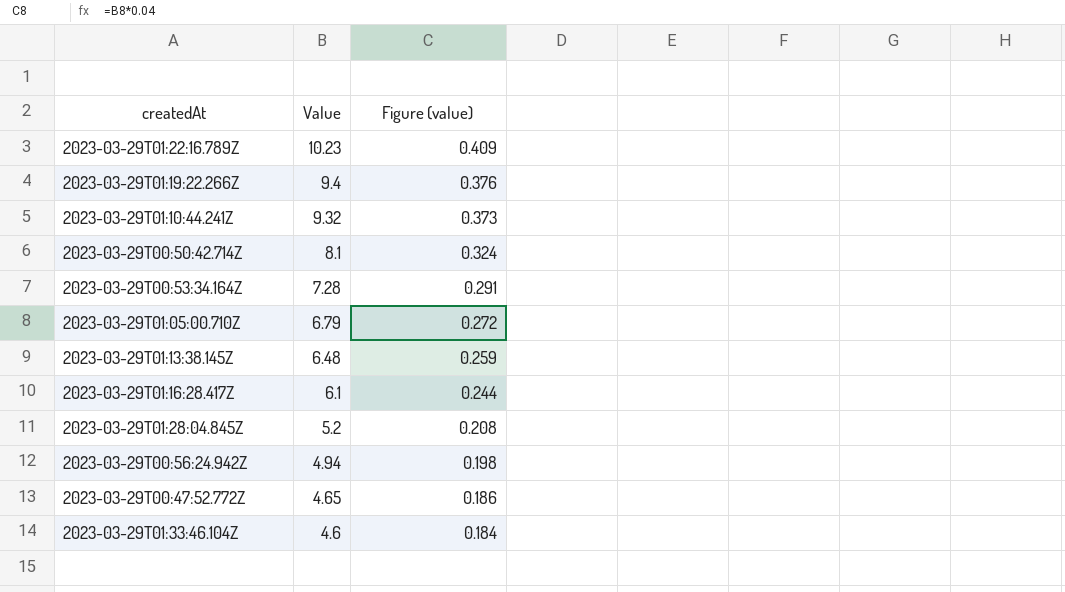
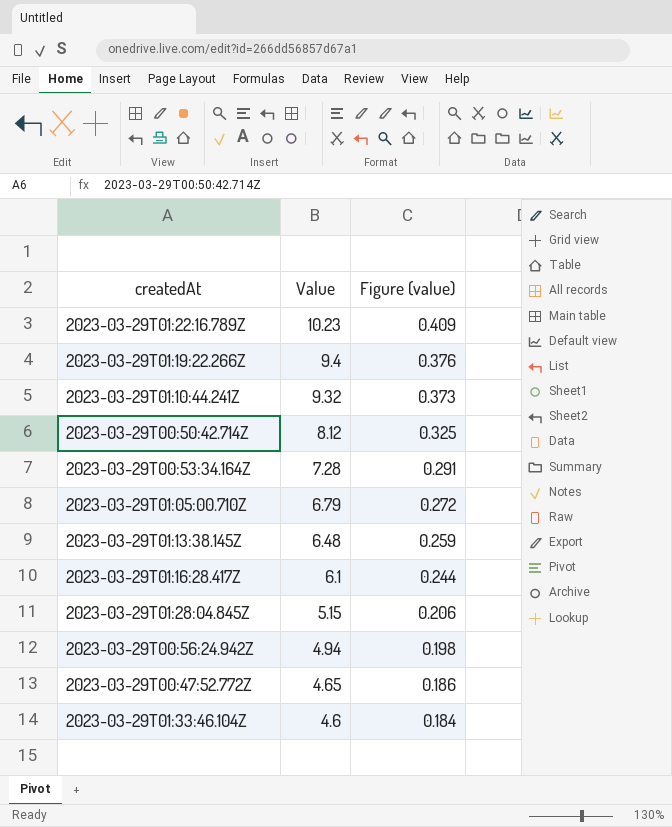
2023-03-29T00:50:42.714Z | Value: 8.1 -> 8.12
2023-03-29T00:50:42.714Z | Figure (value): 0.324 -> 0.325
2023-03-29T01:28:04.845Z | Value: 5.2 -> 5.15
2023-03-29T01:28:04.845Z | Figure (value): 0.208 -> 0.206

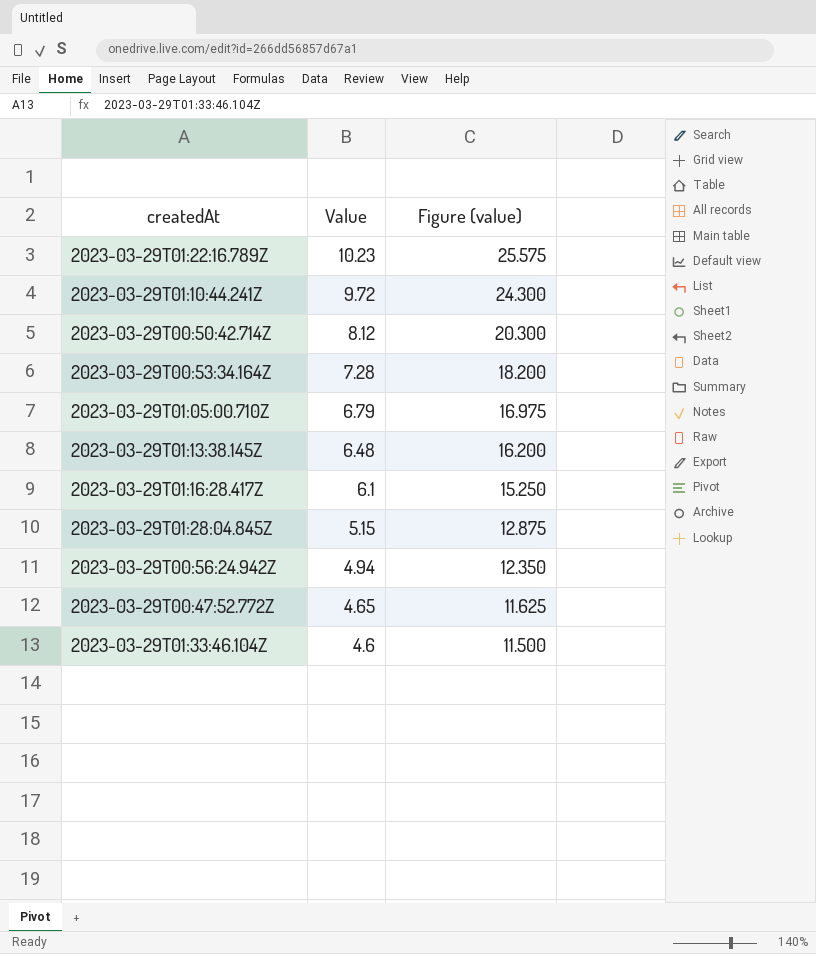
column Figure (value) | formula: [Value] * 0.04 -> [Value] * 2.5
row 2023-03-29T01:19:22.266Z: 9.4 | 0.376 -> none
2023-03-29T01:10:44.241Z | Value: 9.32 -> 9.72

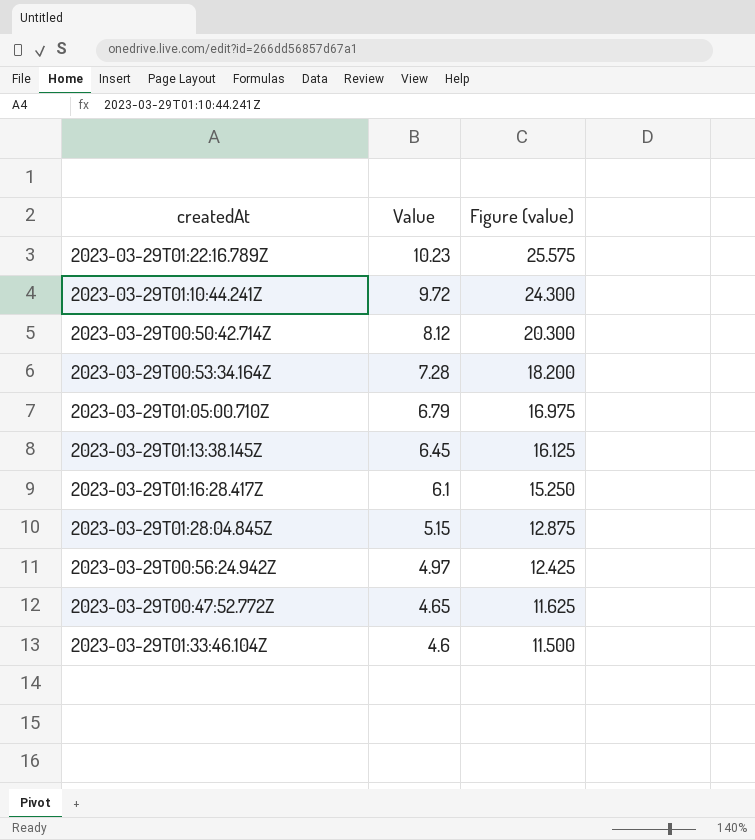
2023-03-29T01:13:38.145Z | Value: 6.48 -> 6.45
2023-03-29T01:13:38.145Z | Figure (value): 16.200 -> 16.125
2023-03-29T00:56:24.942Z | Value: 4.94 -> 4.97
2023-03-29T00:56:24.942Z | Figure (value): 12.350 -> 12.425

